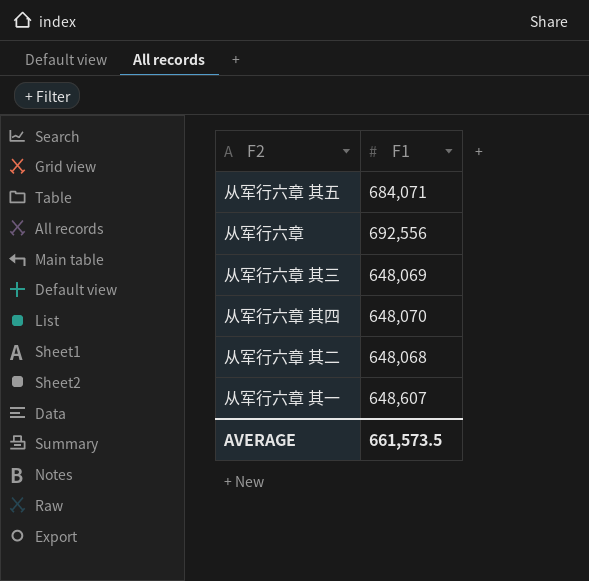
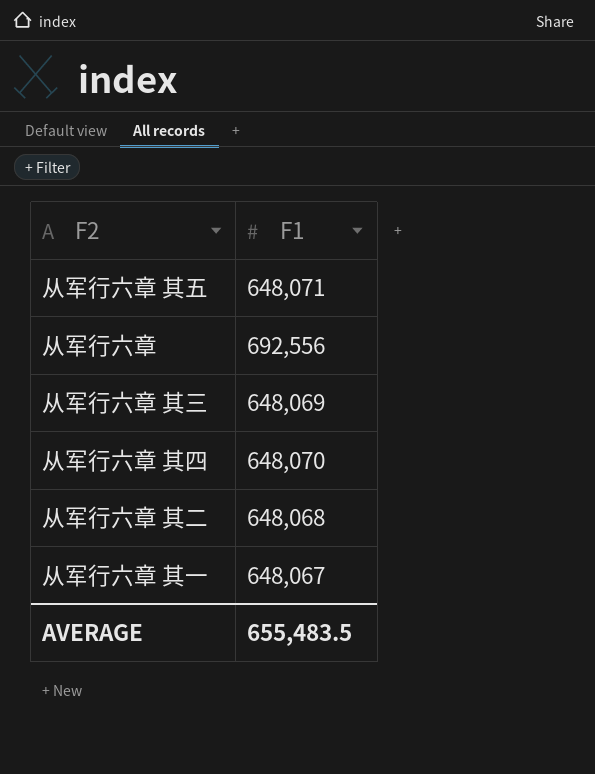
从军行六章 其五 | F1: 684,071 -> 648,071
从军行六章 其一 | F1: 648,607 -> 648,067
AVERAGE | F1: 661,573.5 -> 655,483.5

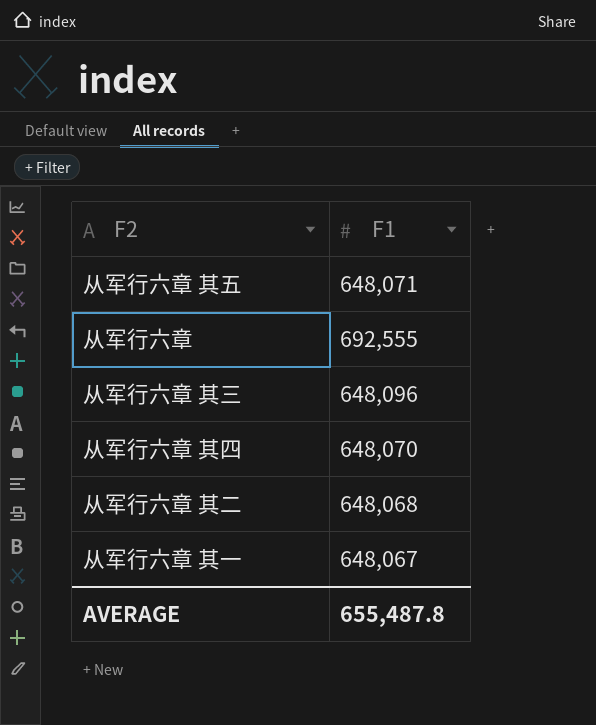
从军行六章 | F1: 692,556 -> 692,555
从军行六章 其三 | F1: 648,069 -> 648,096
AVERAGE | F1: 655,483.5 -> 655,487.8

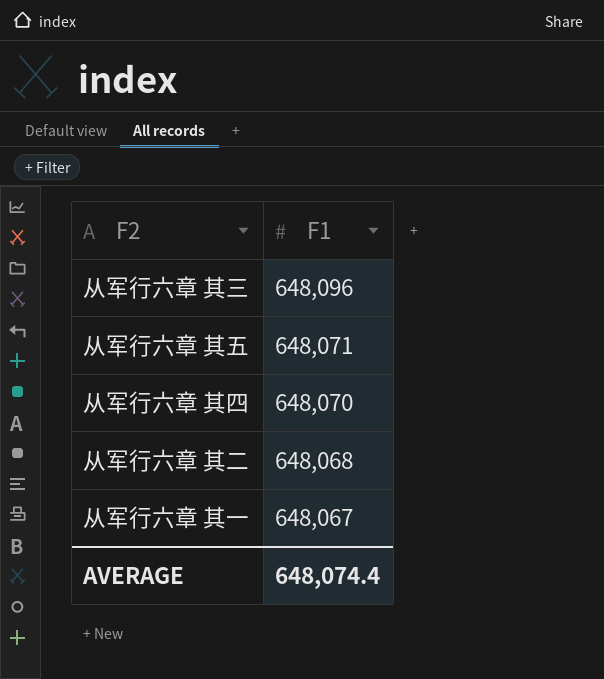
row order: none -> F1 descending
row 从军行六章: 692,555 -> none
AVERAGE | F1: 655,487.8 -> 648,074.4

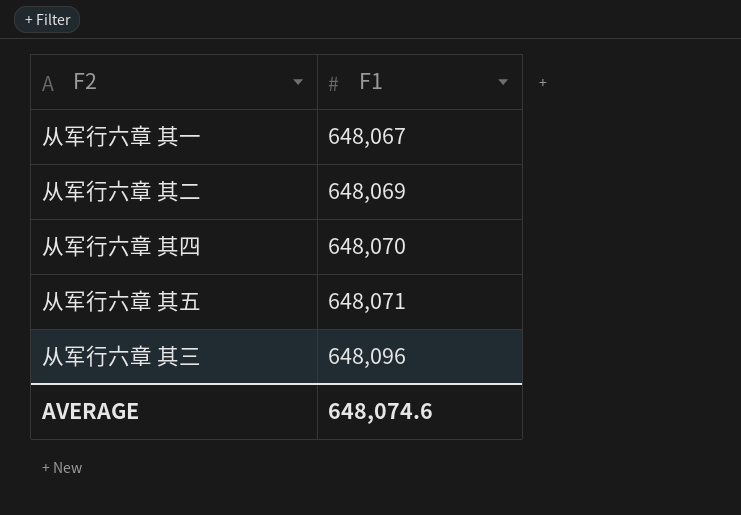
row order: F1 descending -> F1 ascending
从军行六章 其二 | F1: 648,068 -> 648,069
AVERAGE | F1: 648,074.4 -> 648,074.6

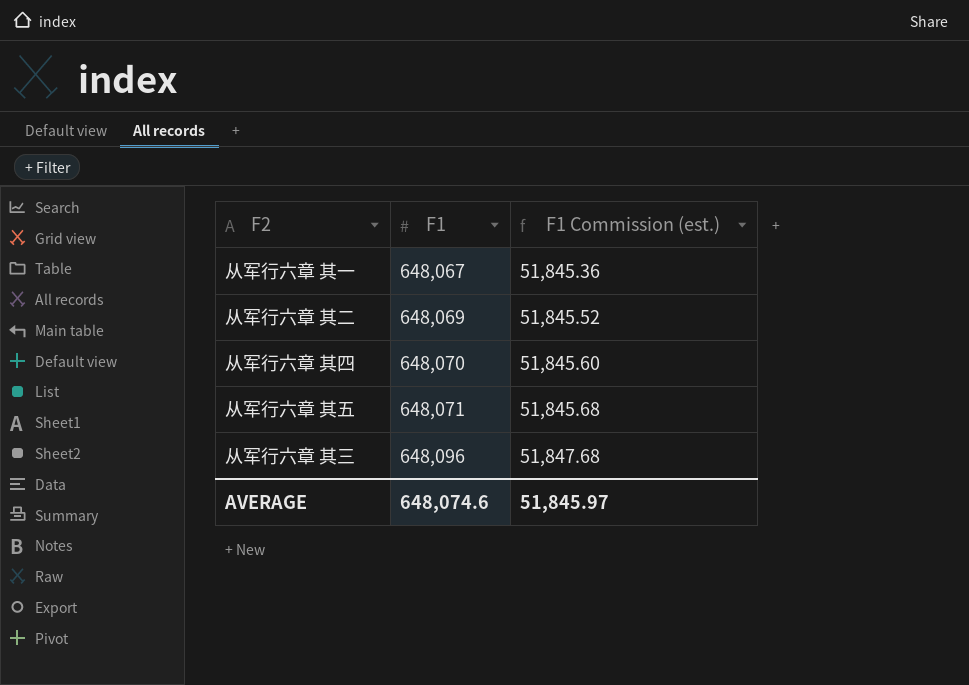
column F1 Commission (est.) | formula: none -> [F1] * 0.08

